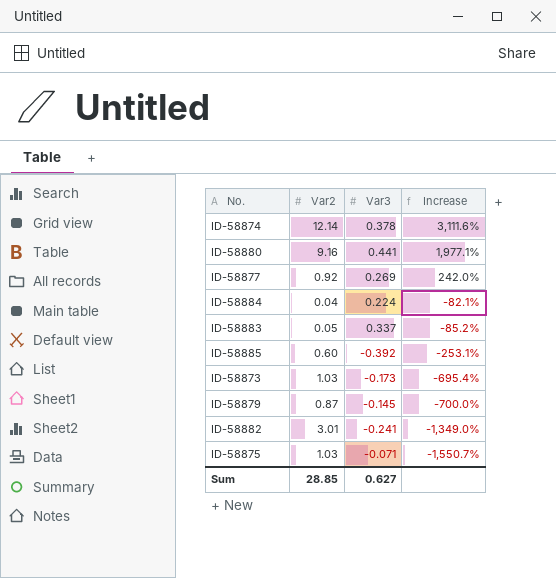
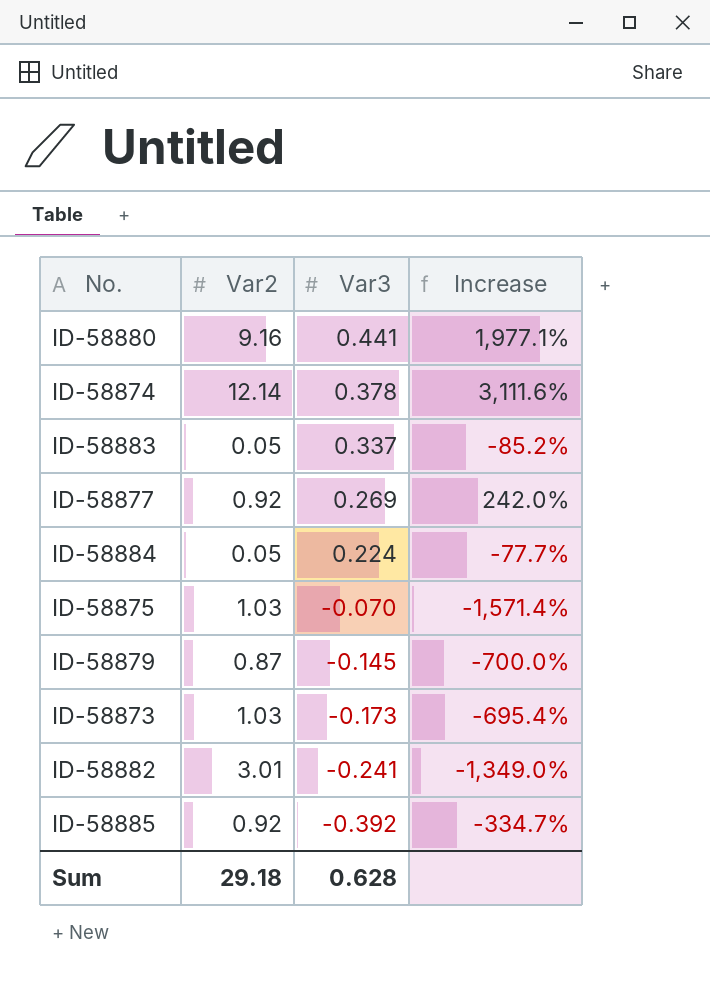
row order: Increase descending -> Var3 descending
ID-58884 | Var2: 0.04 -> 0.05
ID-58884 | Increase: -82.1% -> -77.7%
ID-58875 | Var3: -0.071 -> -0.070
ID-58875 | Increase: -1,550.7% -> -1,571.4%
ID-58885 | Var2: 0.60 -> 0.92
ID-58885 | Increase: -253.1% -> -334.7%
Sum | Var2: 28.85 -> 29.18
Sum | Var3: 0.627 -> 0.628

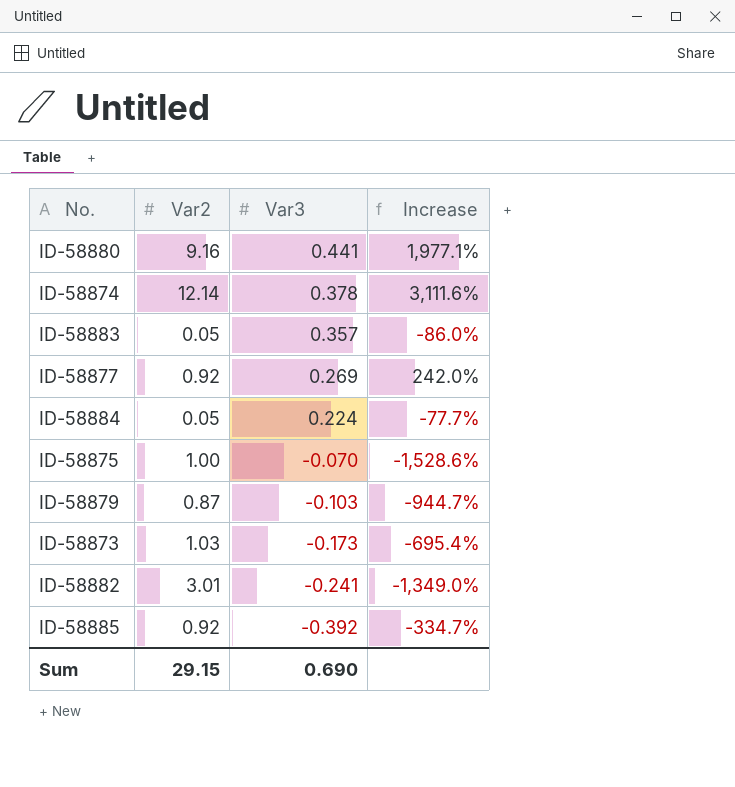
ID-58883 | Var3: 0.337 -> 0.357
ID-58883 | Increase: -85.2% -> -86.0%
ID-58875 | Var2: 1.03 -> 1.00
ID-58875 | Increase: -1,571.4% -> -1,528.6%
ID-58879 | Var3: -0.145 -> -0.103
ID-58879 | Increase: -700.0% -> -944.7%
Sum | Var2: 29.18 -> 29.15
Sum | Var3: 0.628 -> 0.690

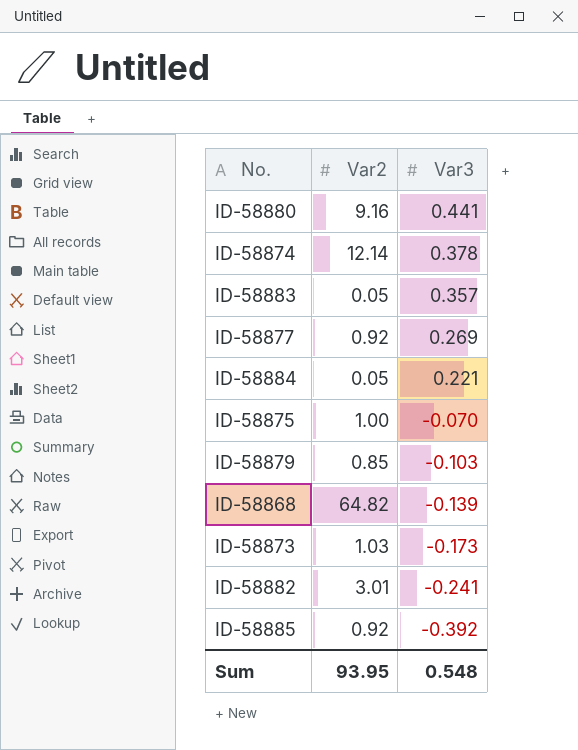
column Increase | formula: ([Var2] - [Var3]) / [Var3] -> none
ID-58884 | Var3: 0.224 -> 0.221
ID-58879 | Var2: 0.87 -> 0.85
row ID-58868: none -> 64.82 | -0.139
Sum | Var2: 29.15 -> 93.95
Sum | Var3: 0.690 -> 0.548

